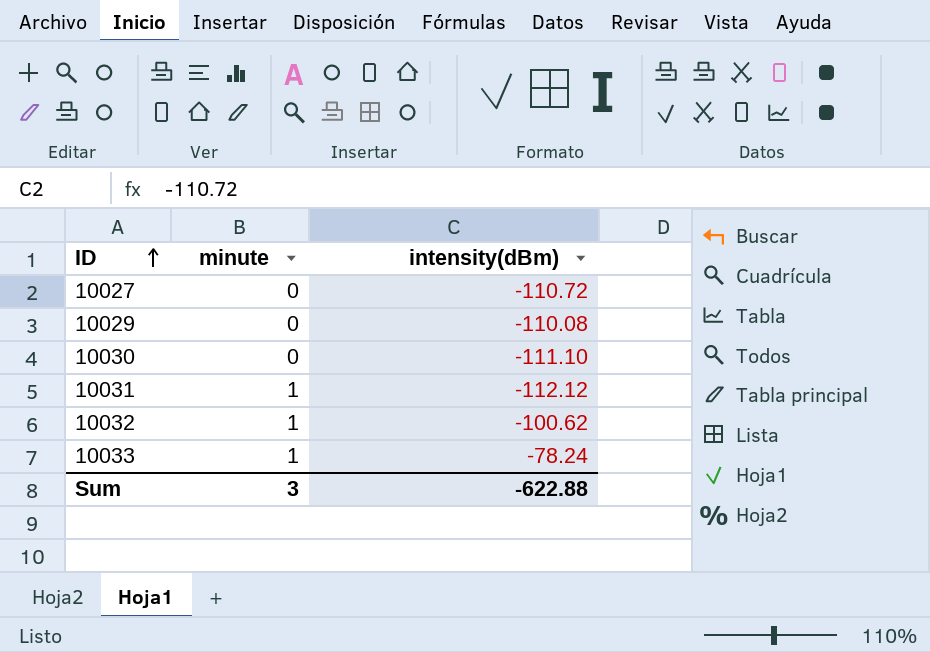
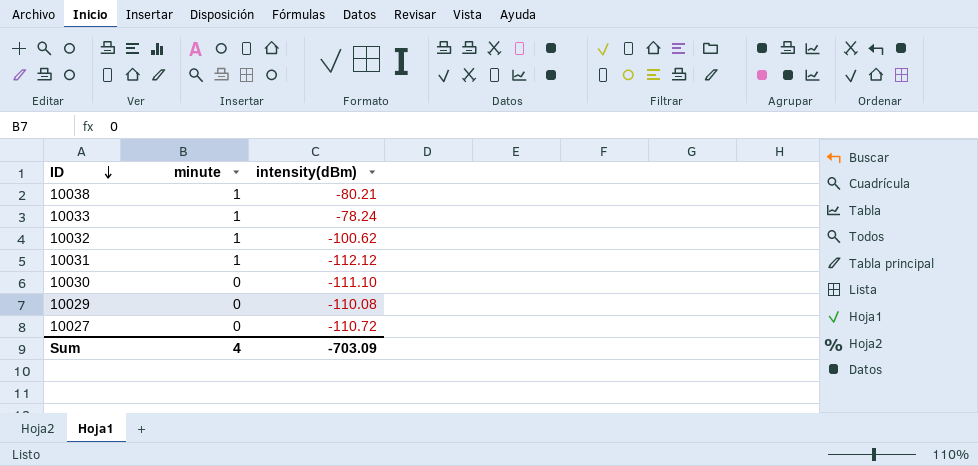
row order: ID ascending -> ID descending
row 10038: none -> 1 | -80.21
Sum | minute: 3 -> 4
Sum | intensity(dBm): -622.88 -> -703.09

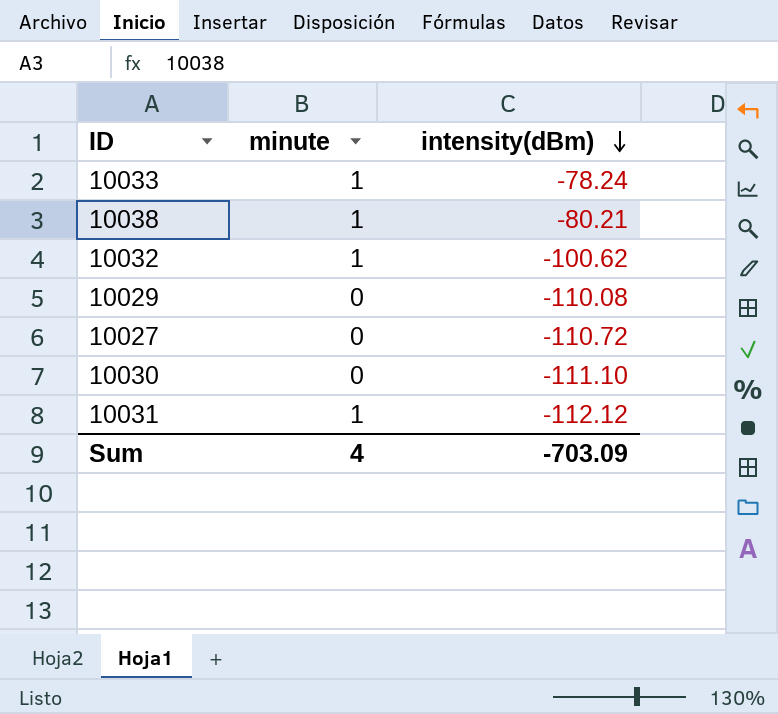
row order: ID descending -> intensity(dBm) descending

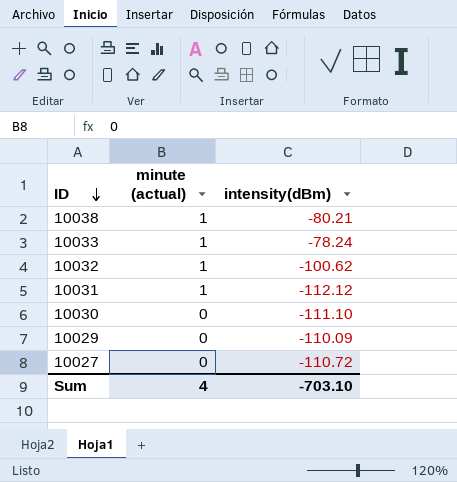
row order: intensity(dBm) descending -> ID descending
column name: minute -> minute (actual)
10029 | intensity(dBm): -110.08 -> -110.09
Sum | intensity(dBm): -703.09 -> -703.10

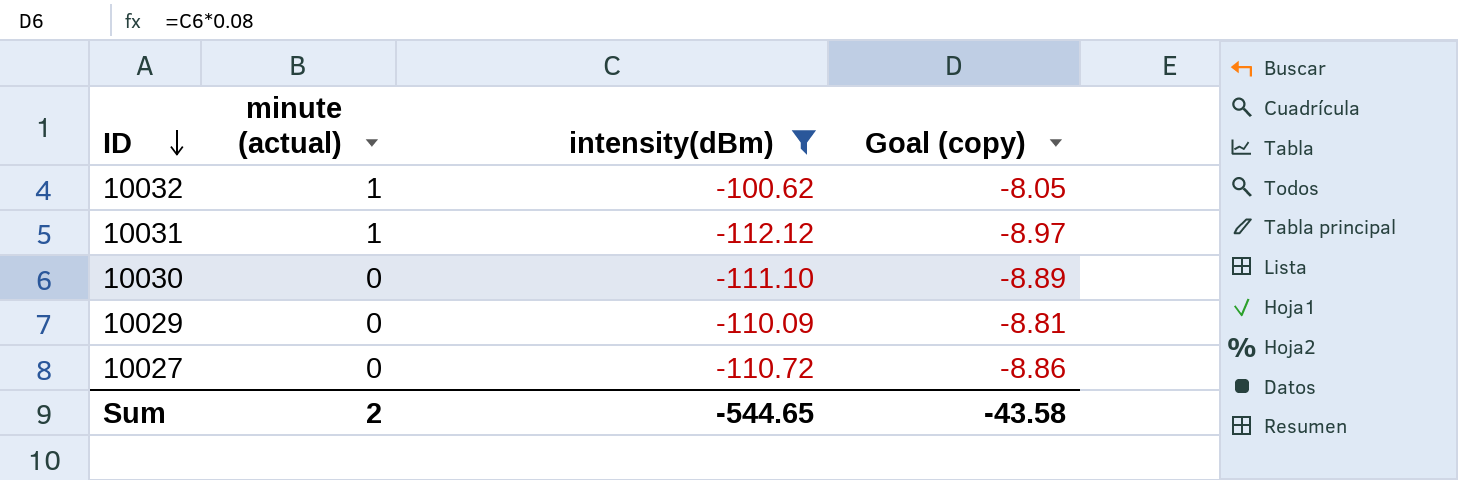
filter: none -> intensity(dBm) <= -100.62
column Goal (copy) | formula: none -> [intensity(dBm)] * 0.08
Sum | minute (actual): 4 -> 2
Sum | intensity(dBm): -703.10 -> -544.65

